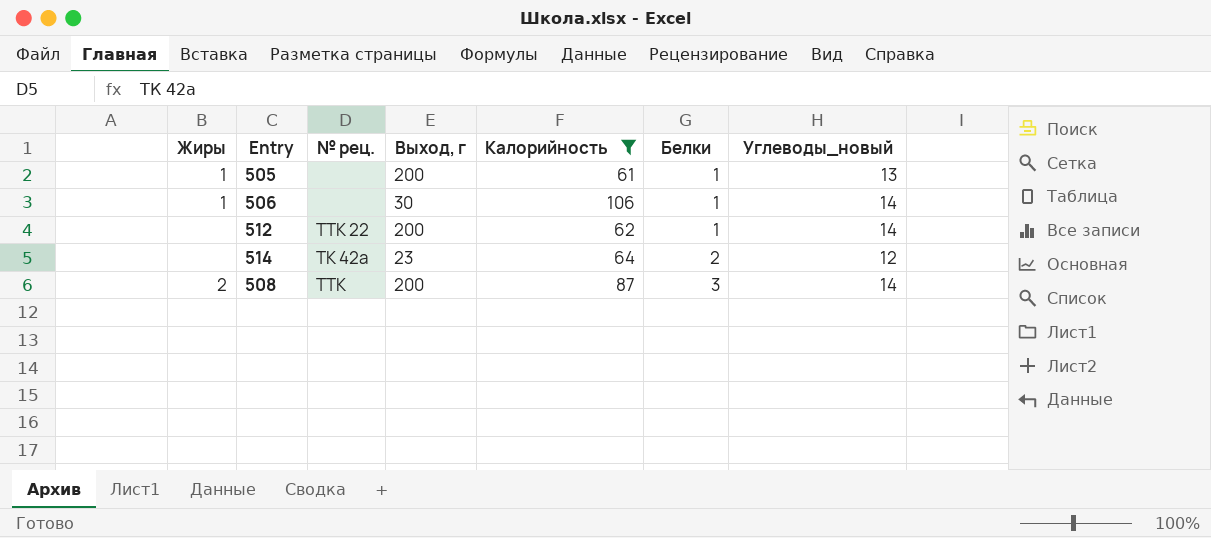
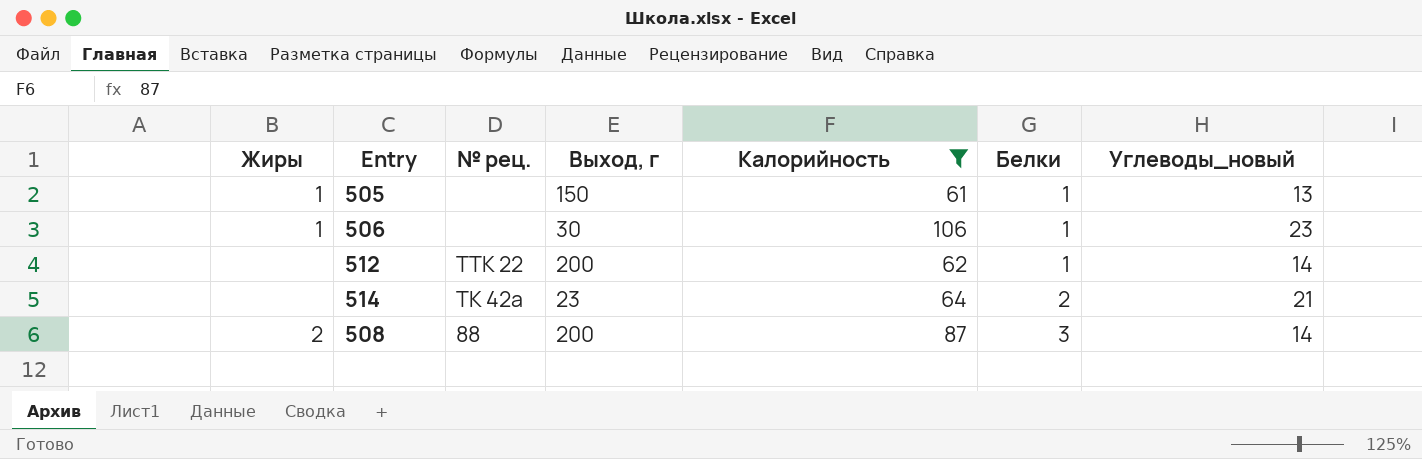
505 | Выход, г: 200 -> 150
506 | Углеводы_новый: 14 -> 23
514 | Углеводы_новый: 12 -> 21
508 | № рец.: ТТК -> 88

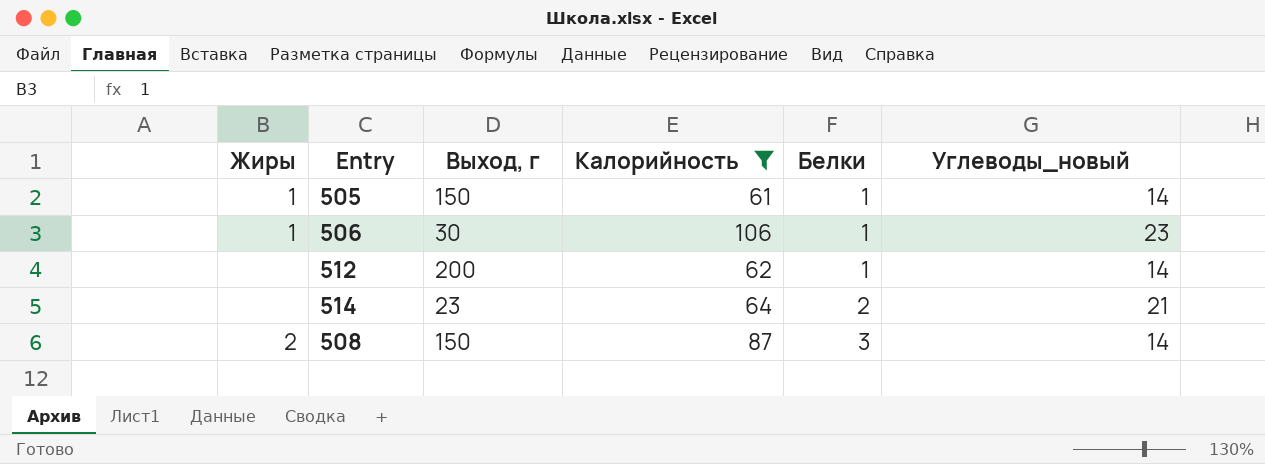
column № рец. | position: 3 -> none
505 | Углеводы_новый: 13 -> 14
508 | Выход, г: 200 -> 150

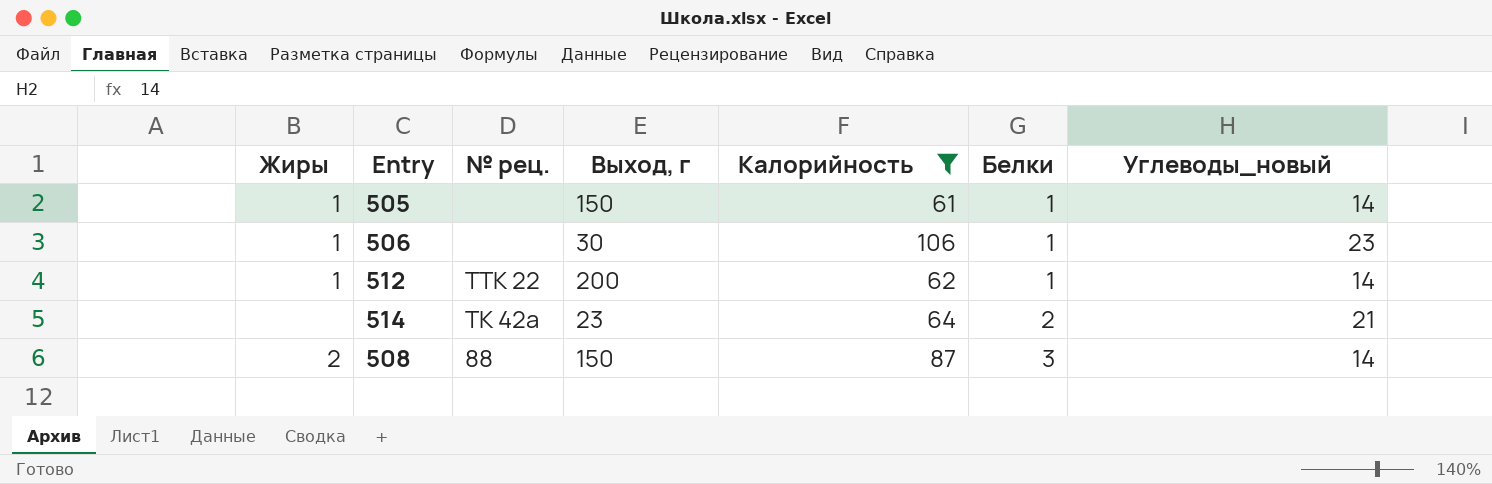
column № рец. | position: none -> 3
512 | Жиры: none -> 1

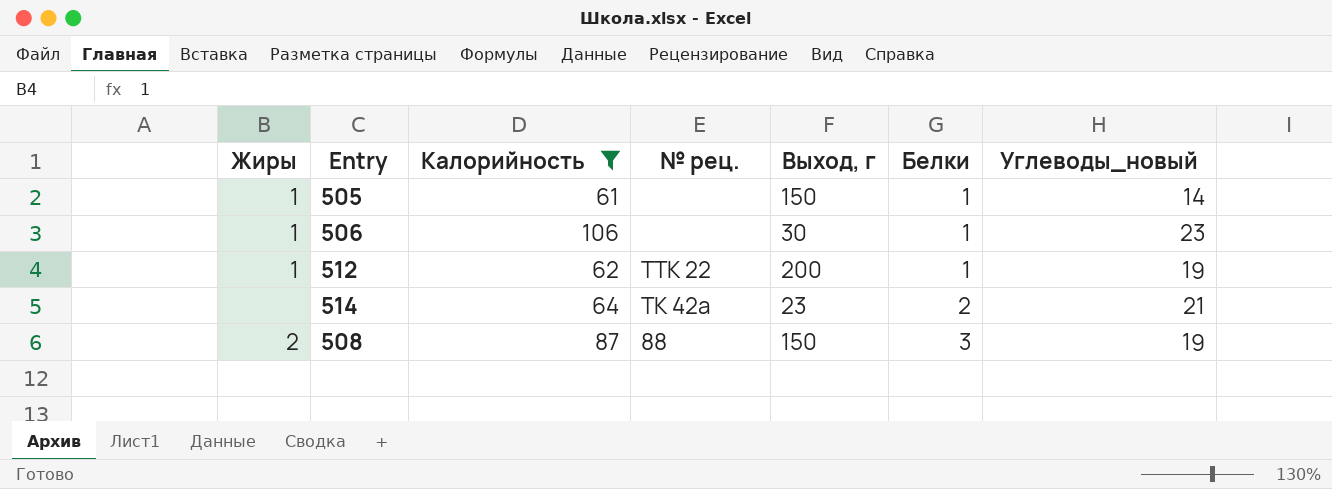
column Калорийность | position: 5 -> 3
512 | Углеводы_новый: 14 -> 19
508 | Углеводы_новый: 14 -> 19

